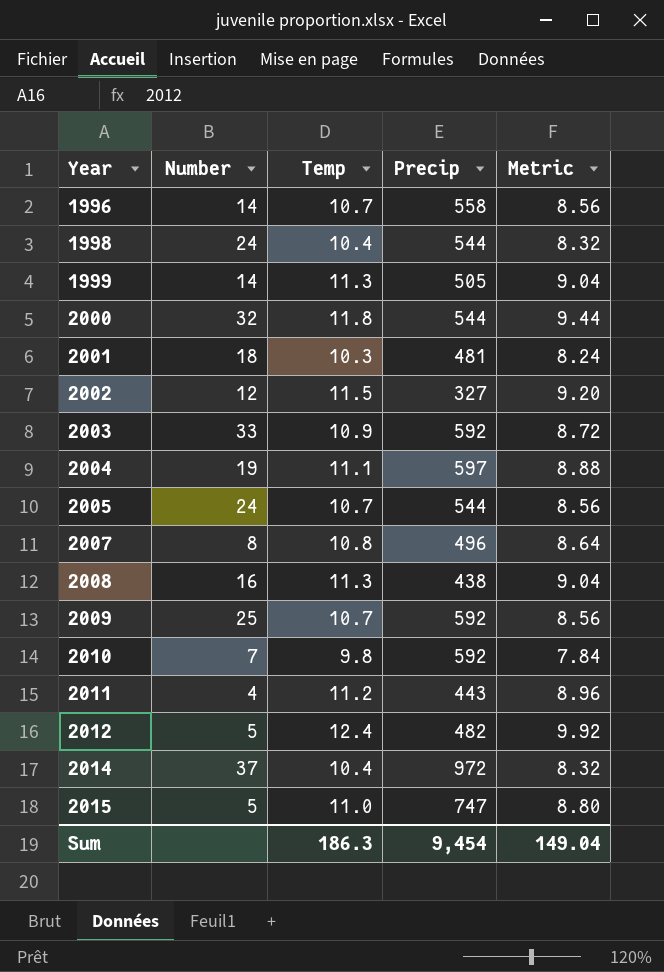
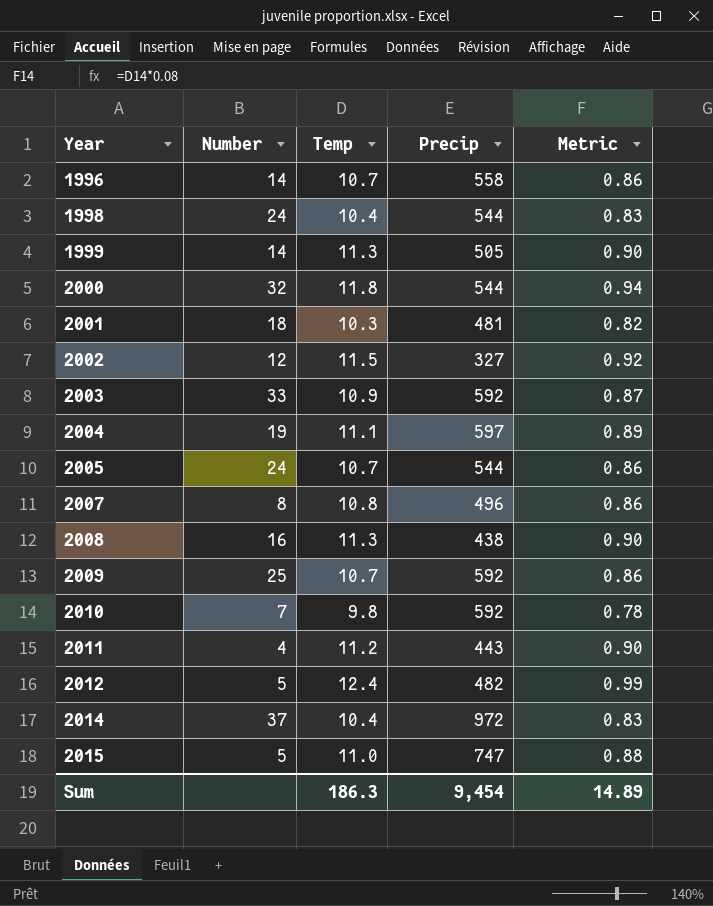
column Metric | formula: [Temp] * 0.8 -> [Temp] * 0.08
Sum | Metric: 149.04 -> 14.89

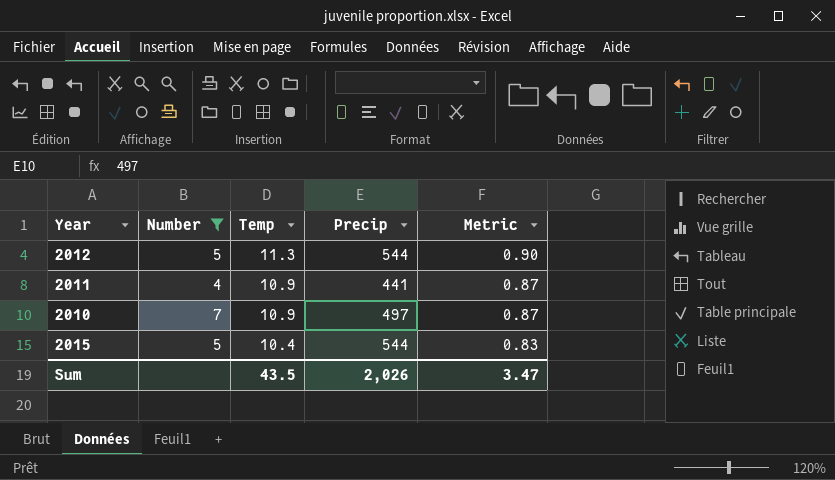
filter: none -> Number <= 7
row order: Year ascending -> Temp descending
2012 | Temp: 12.4 -> 11.3
2012 | Precip: 482 -> 544
2012 | Metric: 0.99 -> 0.90
2011 | Temp: 11.2 -> 10.9
2011 | Precip: 443 -> 441
2011 | Metric: 0.90 -> 0.87
2010 | Temp: 9.8 -> 10.9
2010 | Precip: 592 -> 497
2010 | Metric: 0.78 -> 0.87
2015 | Temp: 11.0 -> 10.4
2015 | Precip: 747 -> 544
2015 | Metric: 0.88 -> 0.83
Sum | Temp: 186.3 -> 43.5
Sum | Precip: 9,454 -> 2,026
Sum | Metric: 14.89 -> 3.47

